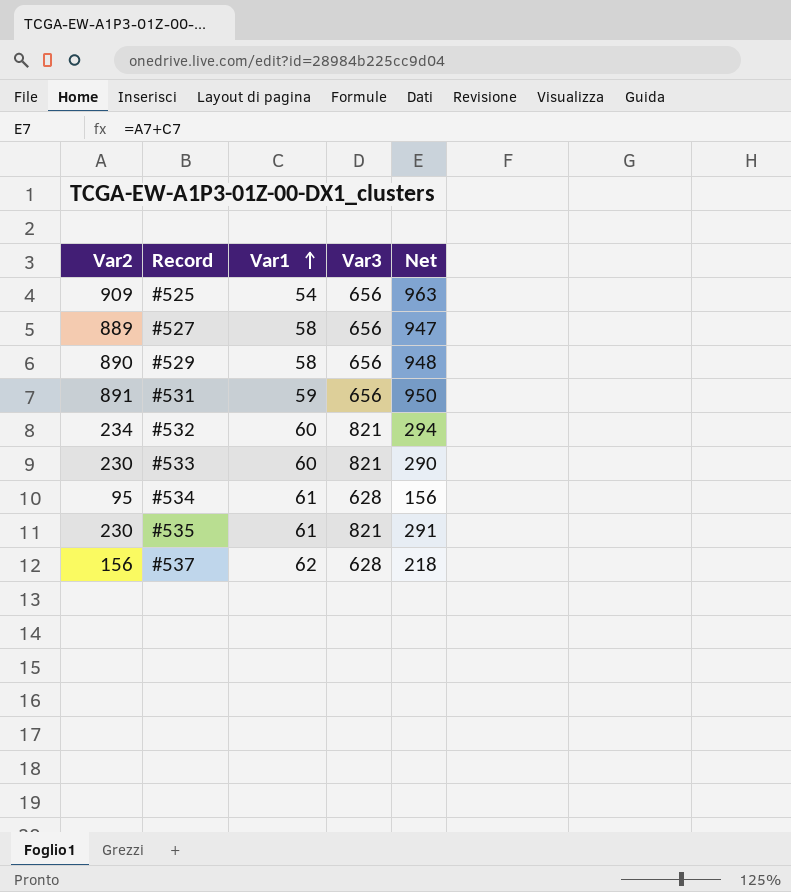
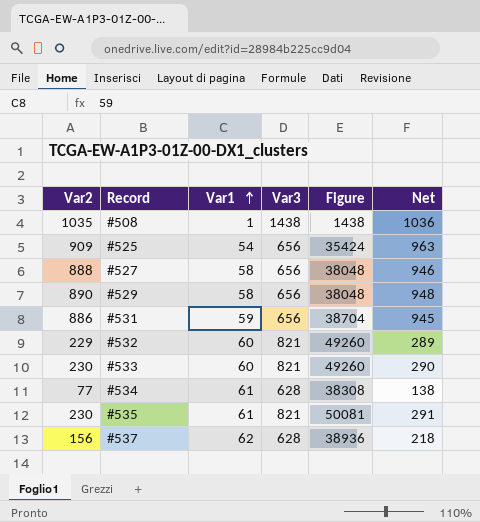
column Figure | formula: none -> [Var1] * [Var3]
row #508: none -> 1035 | 1 | 1438 | 1438 | 1036
#527 | Var2: 889 -> 888
#527 | Net: 947 -> 946
#531 | Var2: 891 -> 886
#531 | Net: 950 -> 945
#532 | Var2: 234 -> 229
#532 | Net: 294 -> 289
#534 | Var2: 95 -> 77
#534 | Net: 156 -> 138

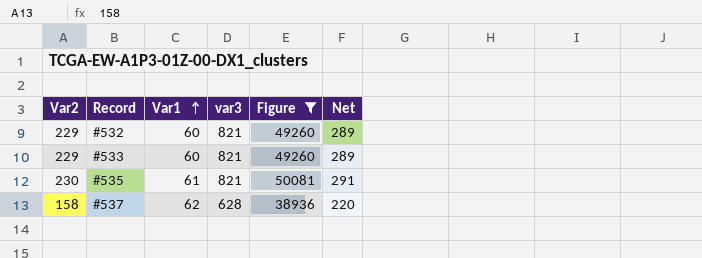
filter: none -> Figure >= 38936
column name: Var3 -> var3
#533 | Var2: 230 -> 229
#533 | Net: 290 -> 289
#537 | Var2: 156 -> 158
#537 | Net: 218 -> 220

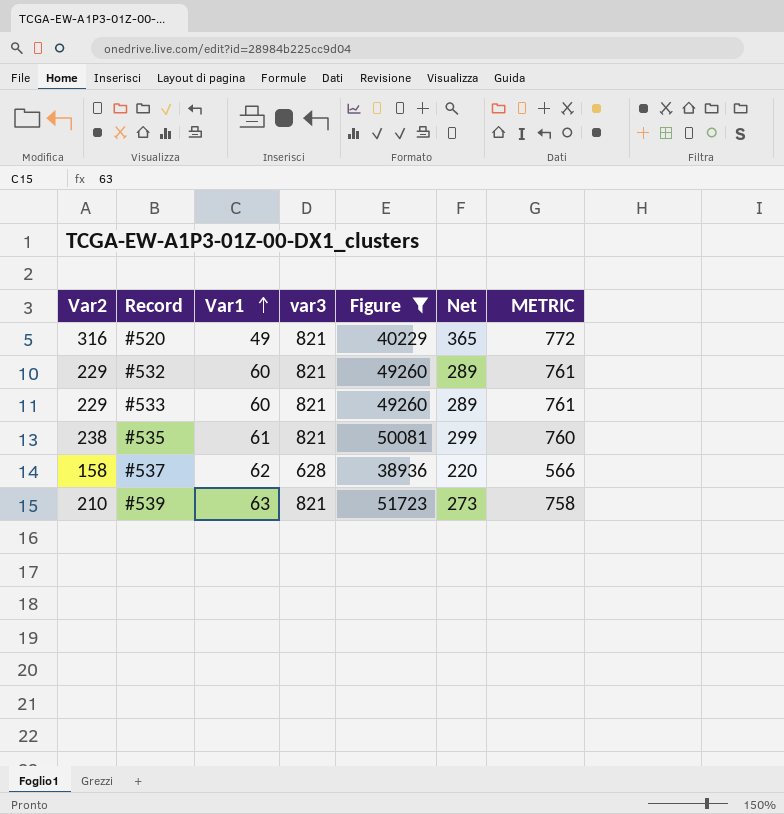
column METRIC | formula: none -> [var3] - [Var1]
row #520: none -> 316 | 49 | 821 | 40229 | 365 | 772
#535 | Var2: 230 -> 238
#535 | Net: 291 -> 299
row #539: none -> 210 | 63 | 821 | 51723 | 273 | 758

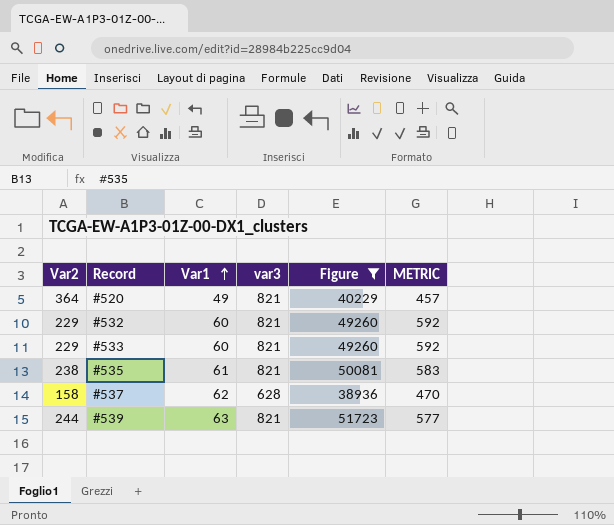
column Net | formula: [Var2] + [Var1] -> none
column METRIC | formula: [var3] - [Var1] -> [var3] - [Var2]
#520 | Var2: 316 -> 364
#539 | Var2: 210 -> 244

